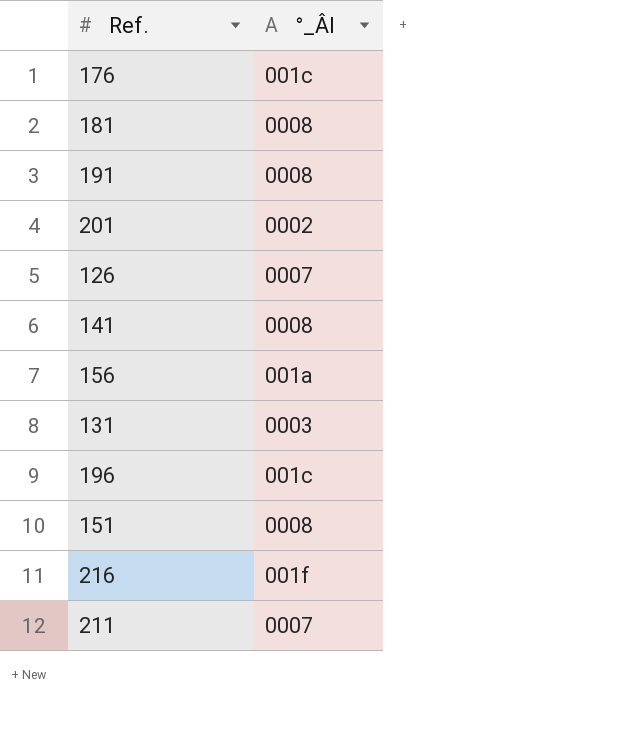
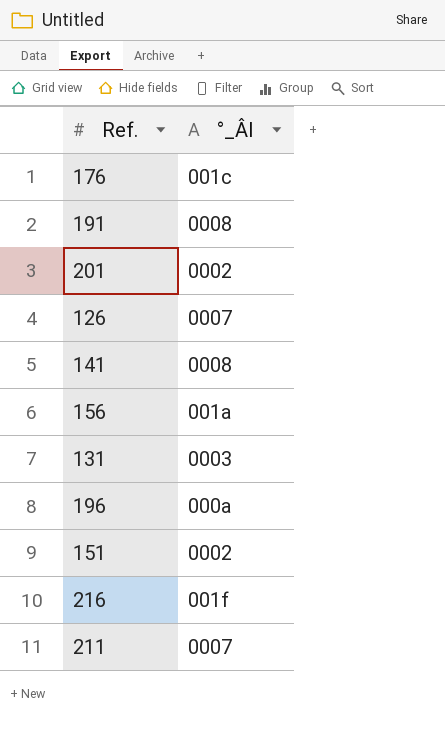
row 181: 0008 -> none
196 | °_ÂI: 001c -> 000a
151 | °_ÂI: 0008 -> 0002

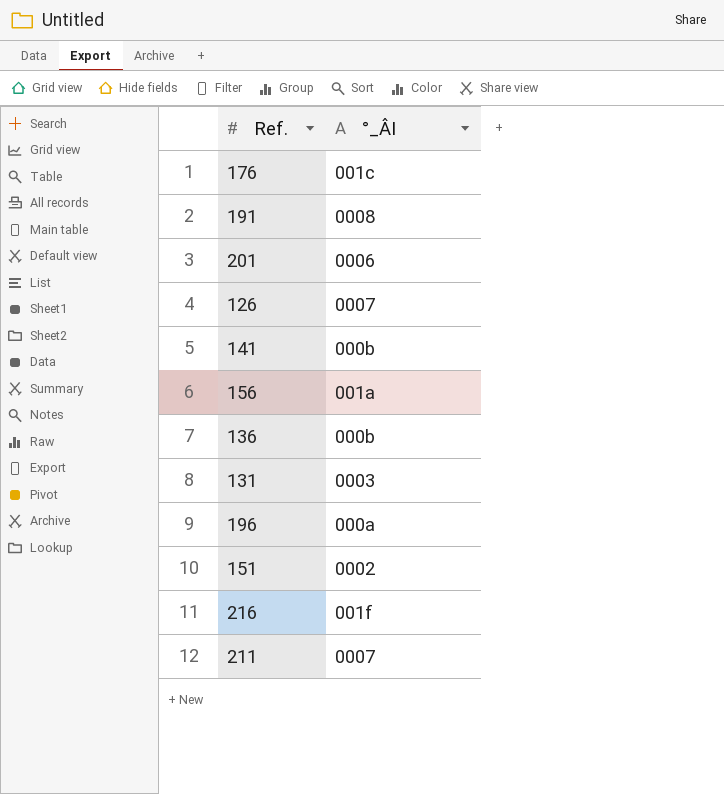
201 | °_ÂI: 0002 -> 0006
141 | °_ÂI: 0008 -> 000b
row 136: none -> 000b

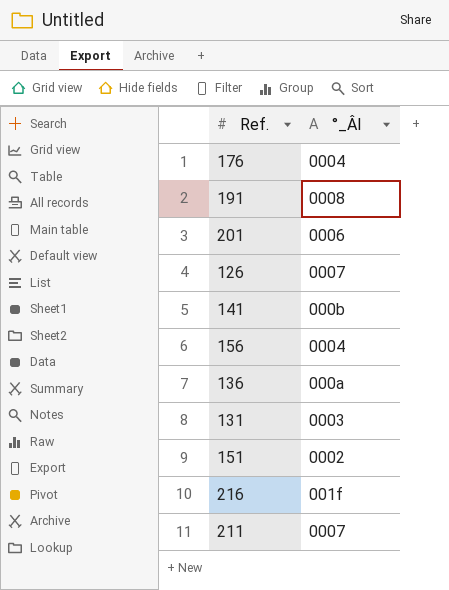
row 196: 000a -> none
176 | °_ÂI: 001c -> 0004
156 | °_ÂI: 001a -> 0004
136 | °_ÂI: 000b -> 000a

